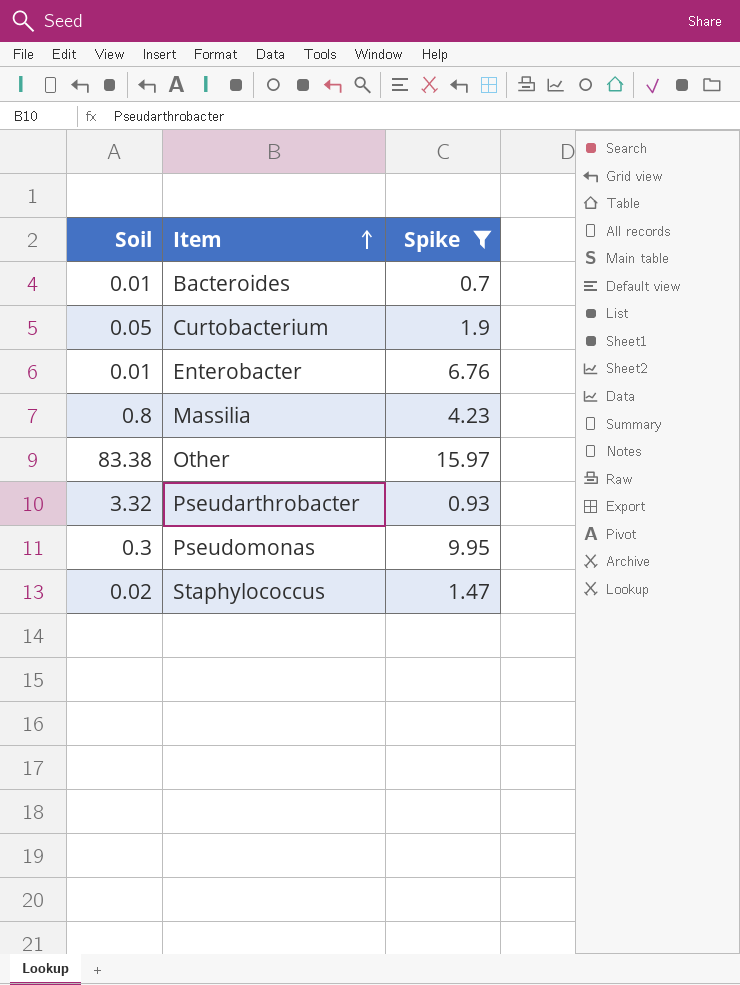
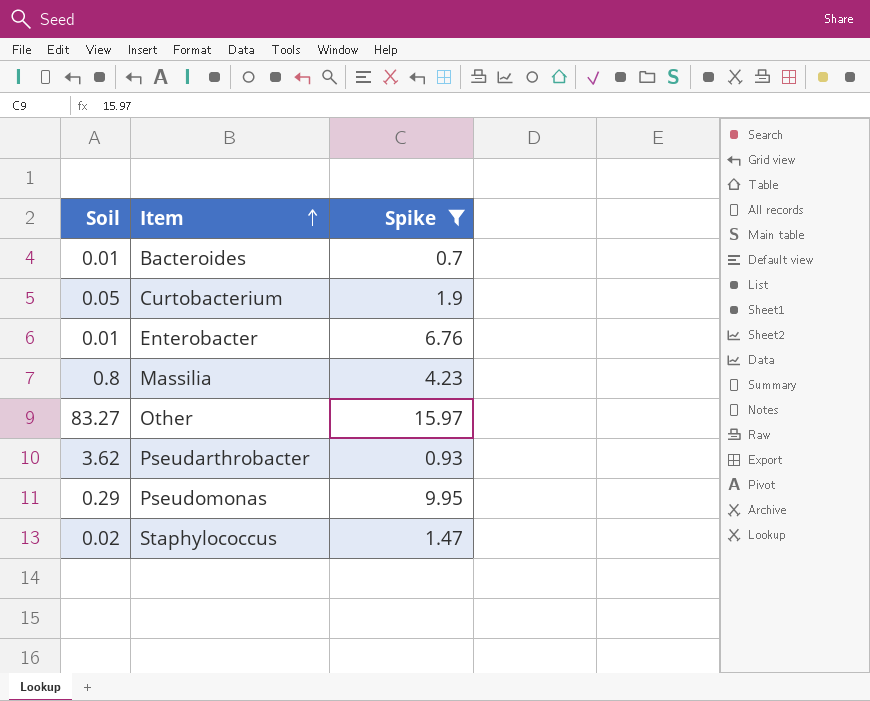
Other | Soil: 83.38 -> 83.27
Pseudarthrobacter | Soil: 3.32 -> 3.62
Pseudomonas | Soil: 0.3 -> 0.29

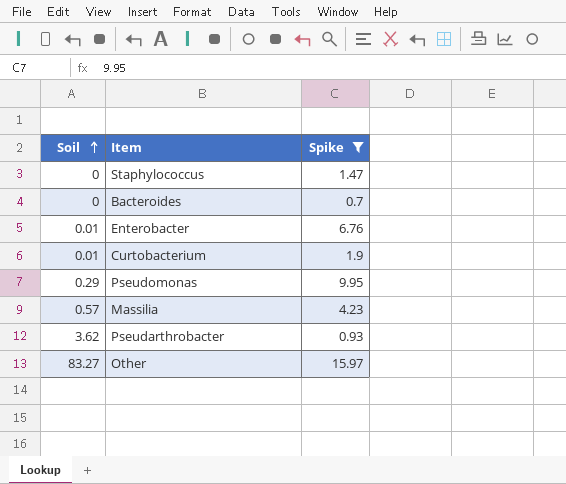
row order: Item ascending -> Soil ascending
Staphylococcus | Soil: 0.02 -> 0
Bacteroides | Soil: 0.01 -> 0
Curtobacterium | Soil: 0.05 -> 0.01
Massilia | Soil: 0.8 -> 0.57

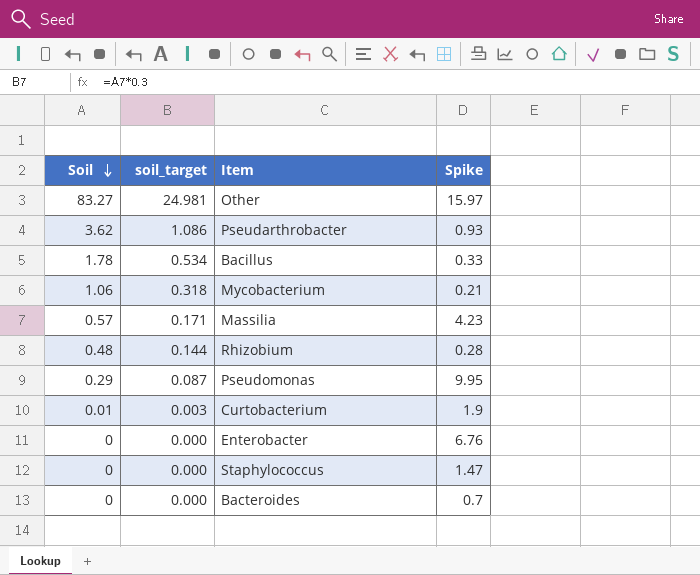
filter: Spike >= 0.7 -> none
row order: Soil ascending -> Soil descending
column soil_target | formula: none -> [Soil] * 0.3
Enterobacter | Soil: 0.01 -> 0

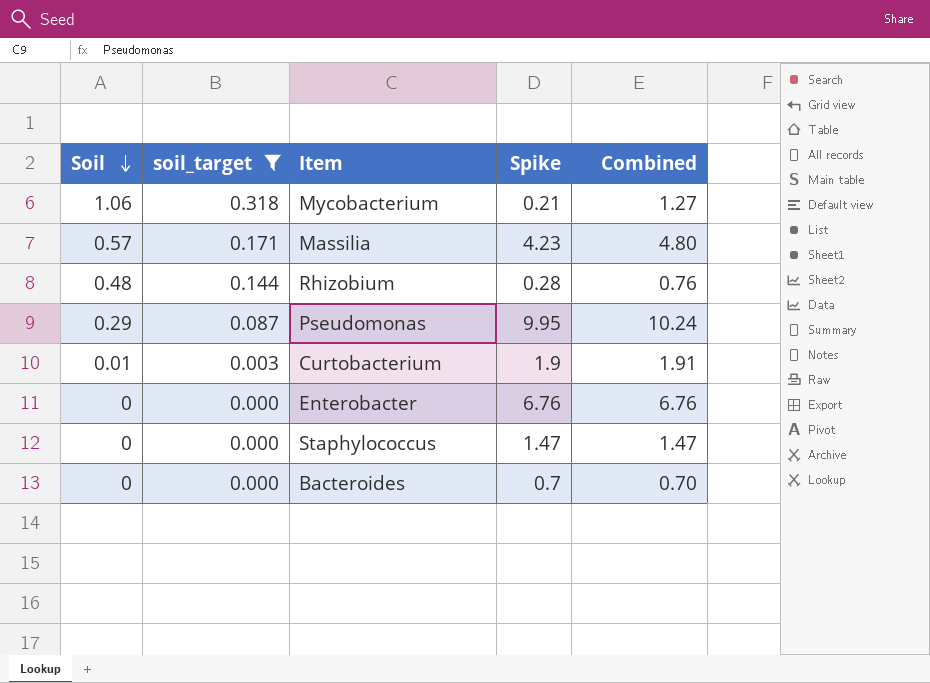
filter: none -> soil_target <= 0.318
column Combined | formula: none -> [Soil] + [Spike]

